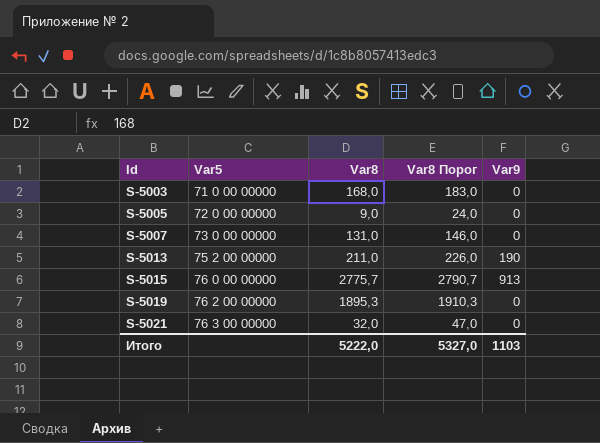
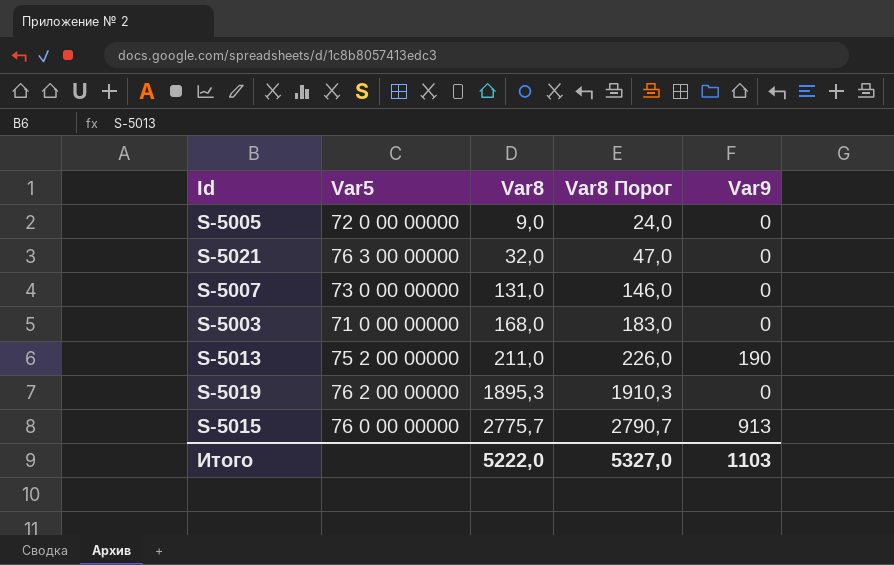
row order: Id ascending -> Var8 ascending

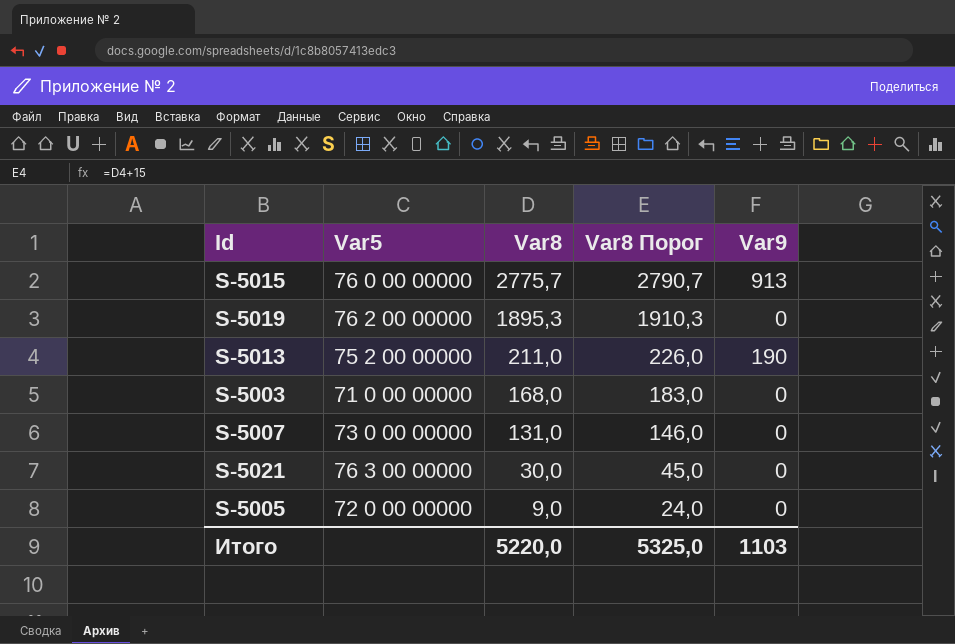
row order: Var8 ascending -> Var8 descending
S-5021 | Var8: 32,0 -> 30,0
S-5021 | Var8 Порог: 47,0 -> 45,0
Итого | Var8: 5222,0 -> 5220,0
Итого | Var8 Порог: 5327,0 -> 5325,0

